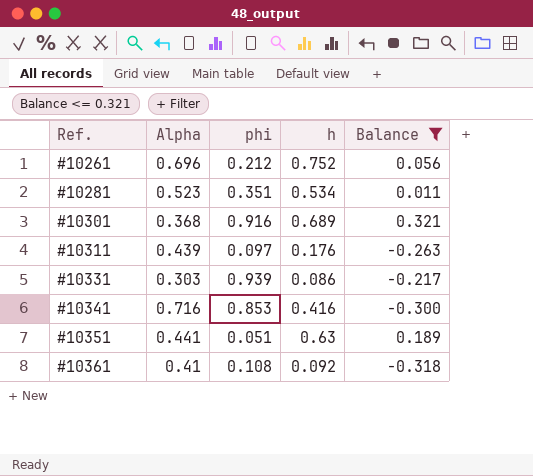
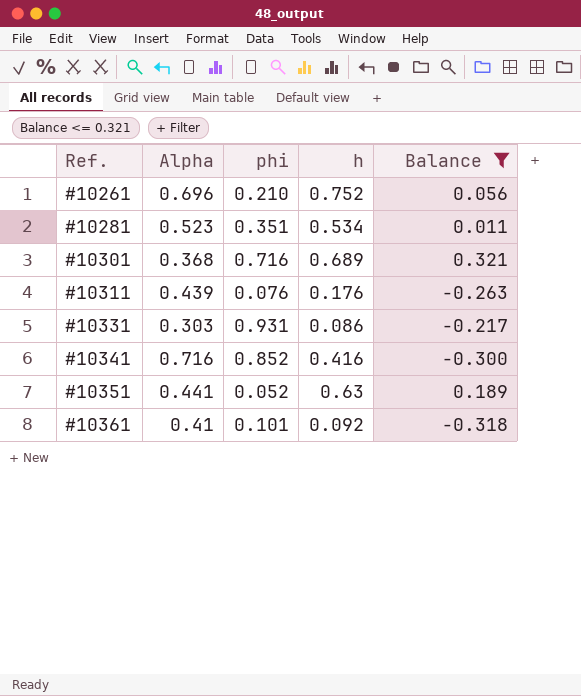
#10261 | phi: 0.212 -> 0.210
#10301 | phi: 0.916 -> 0.716
#10311 | phi: 0.097 -> 0.076
#10331 | phi: 0.939 -> 0.931
#10341 | phi: 0.853 -> 0.852
#10351 | phi: 0.051 -> 0.052
#10361 | phi: 0.108 -> 0.101

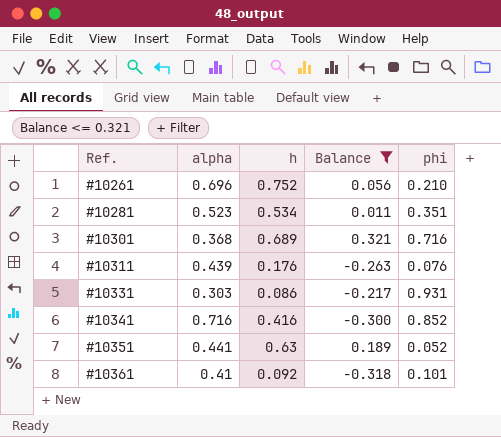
column name: Alpha -> alpha
column phi | position: 3 -> 5

